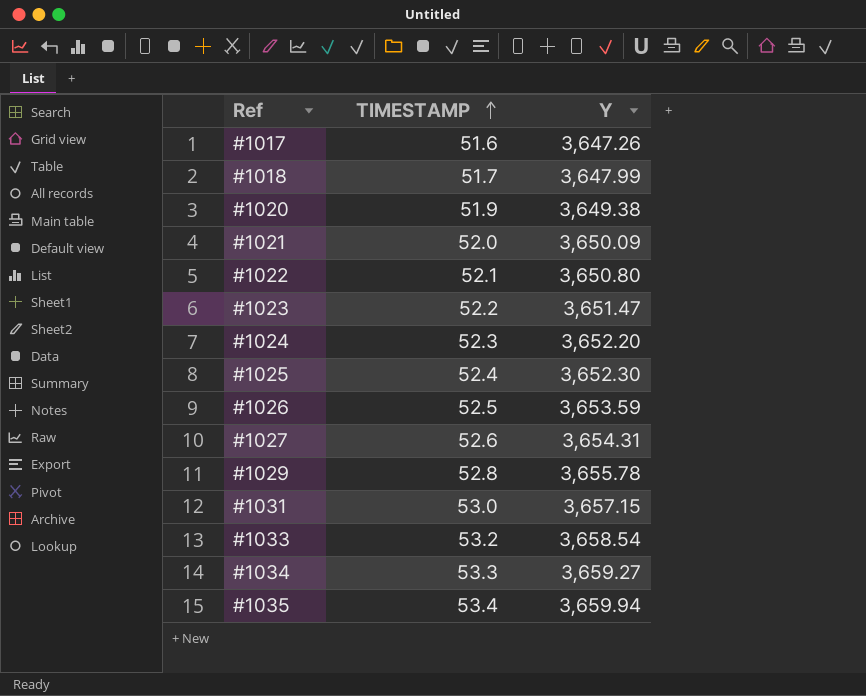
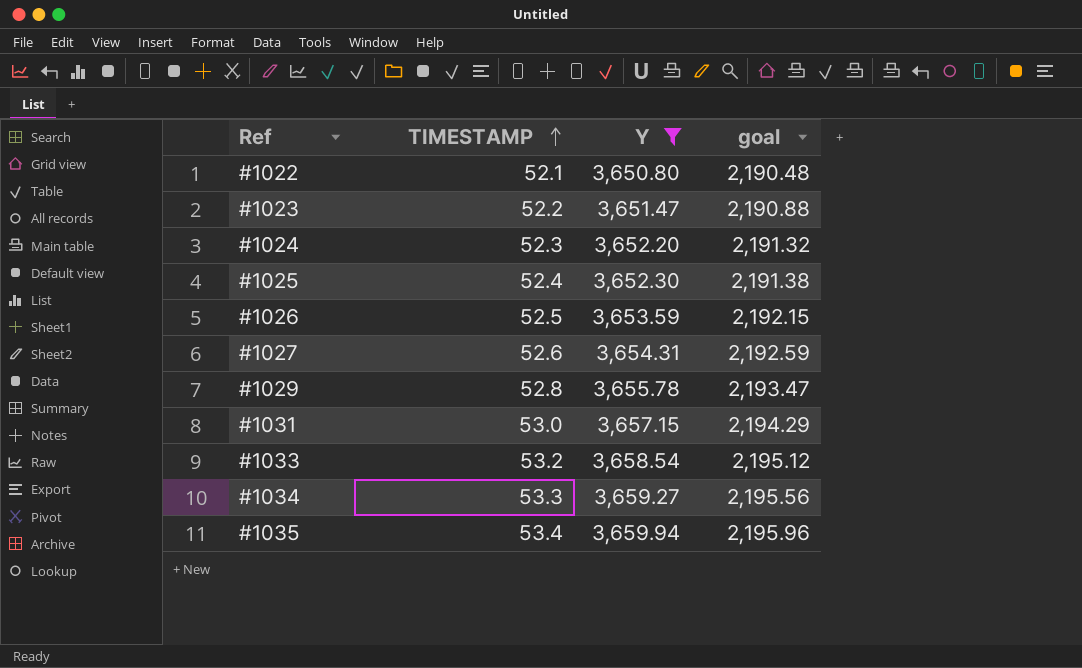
filter: none -> Y >= 3,650.80
column goal | formula: none -> [Y] * 0.6

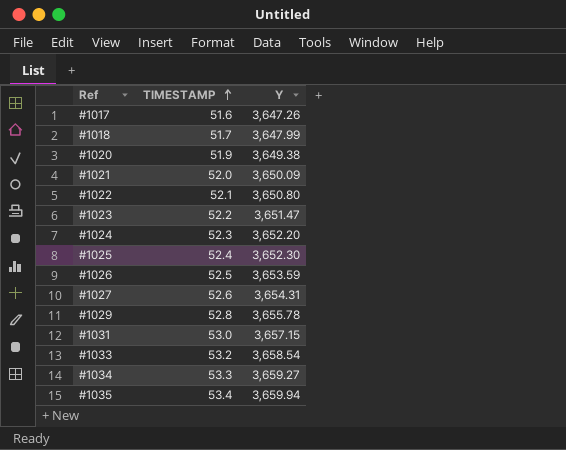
filter: Y >= 3,650.80 -> none
column goal | formula: [Y] * 0.6 -> none

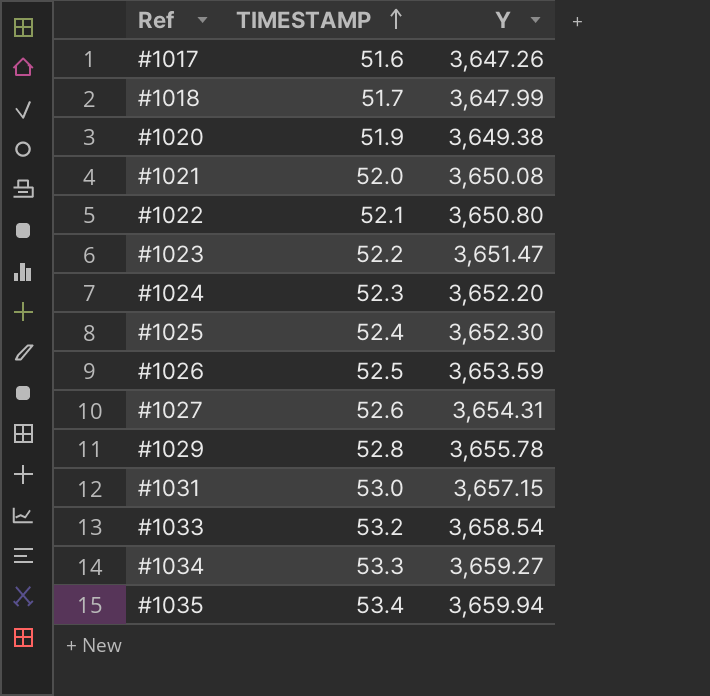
#1021 | Y: 3,650.09 -> 3,650.08

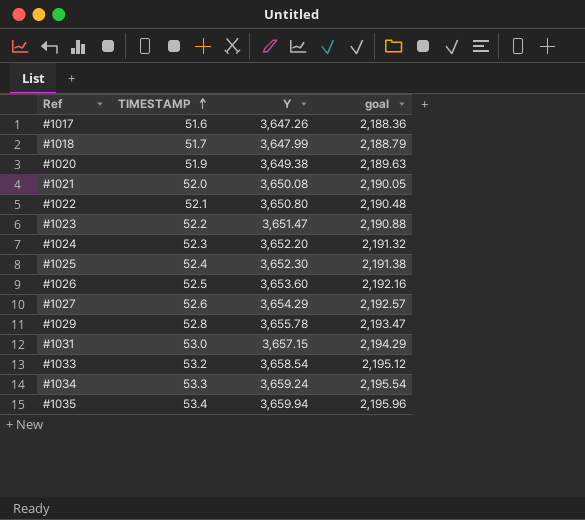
column goal | formula: none -> [Y] * 0.6
#1026 | Y: 3,653.59 -> 3,653.60
#1027 | Y: 3,654.31 -> 3,654.29
#1034 | Y: 3,659.27 -> 3,659.24

